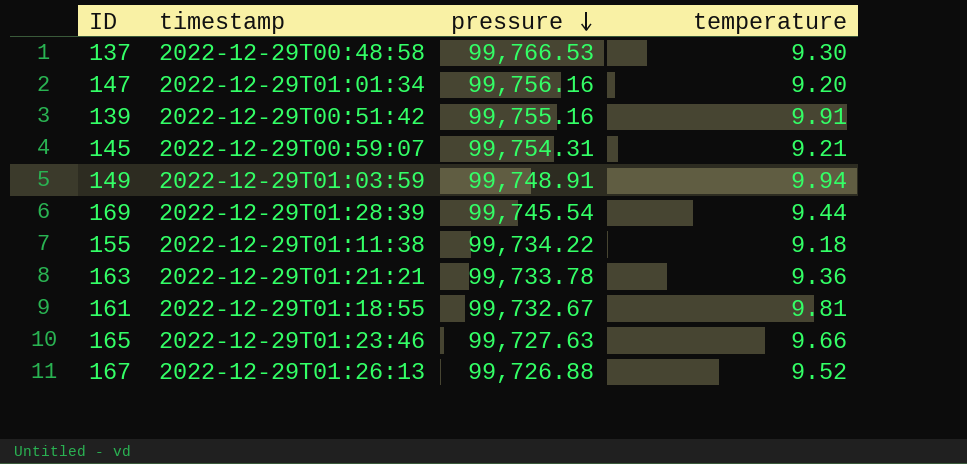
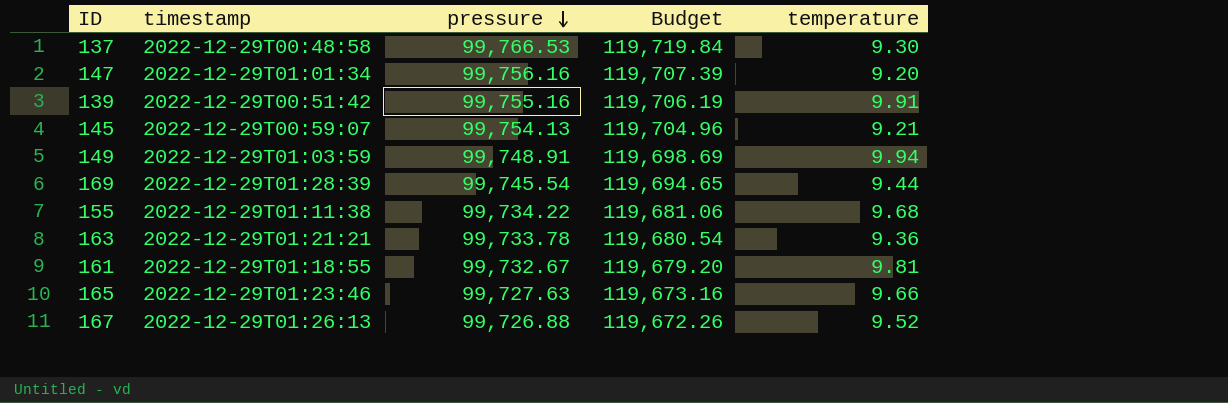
column Budget | formula: none -> [pressure] * 1.2
145 | pressure: 99,754.31 -> 99,754.13
155 | temperature: 9.18 -> 9.68

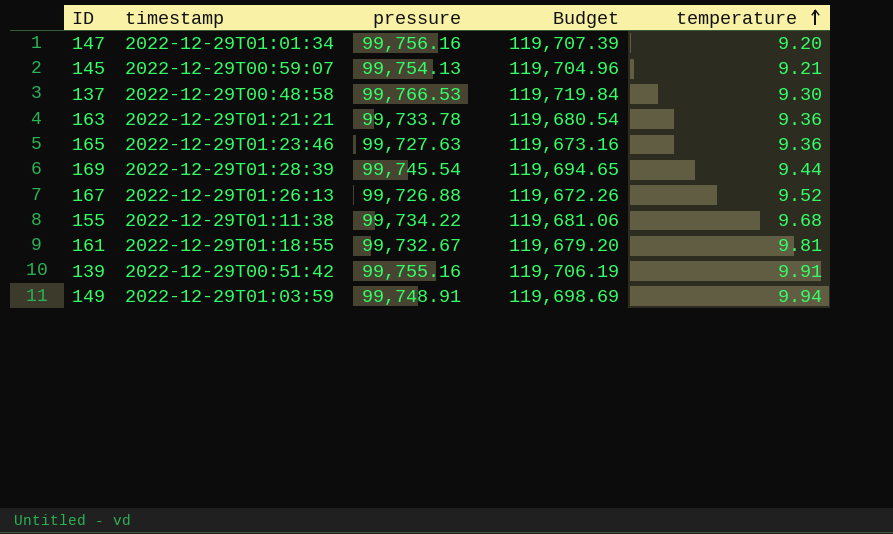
row order: pressure descending -> temperature ascending
165 | temperature: 9.66 -> 9.36

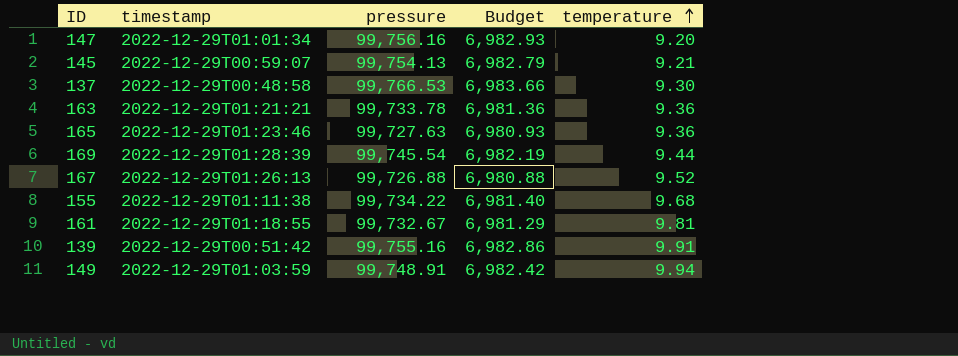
column Budget | formula: [pressure] * 1.2 -> [pressure] * 0.07

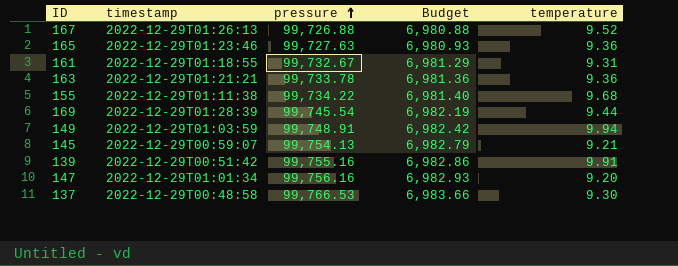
row order: temperature ascending -> pressure ascending
161 | temperature: 9.81 -> 9.31

